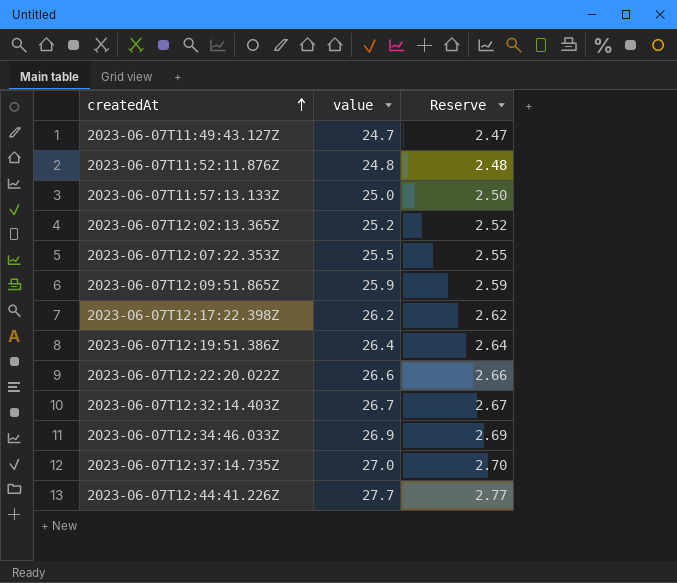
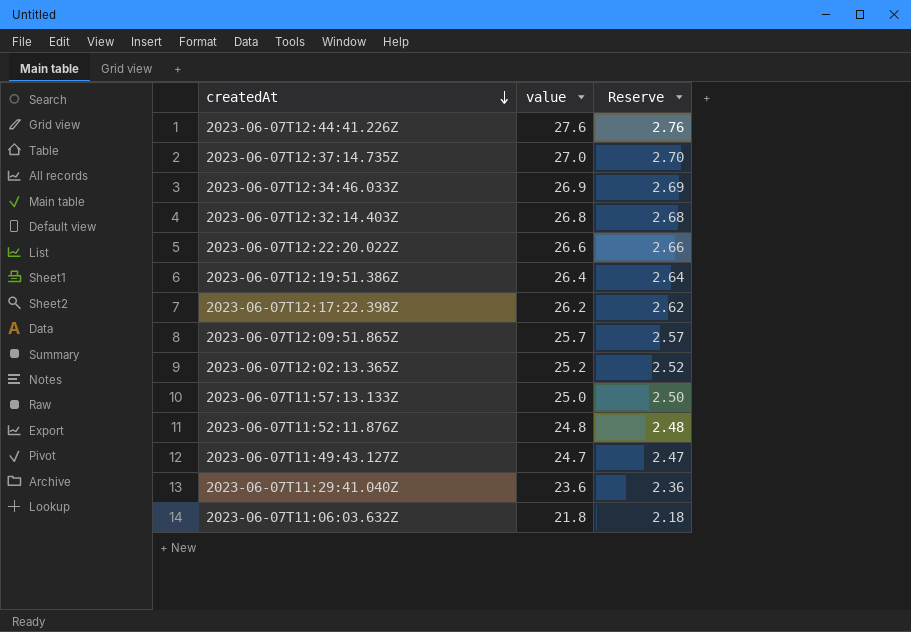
row order: createdAt ascending -> createdAt descending
row 2023-06-07T12:07:22.353Z: 25.5 | 2.55 -> none
2023-06-07T12:44:41.226Z | value: 27.7 -> 27.6
2023-06-07T12:44:41.226Z | Reserve: 2.77 -> 2.76
2023-06-07T12:32:14.403Z | value: 26.7 -> 26.8
2023-06-07T12:32:14.403Z | Reserve: 2.67 -> 2.68
2023-06-07T12:09:51.865Z | value: 25.9 -> 25.7
2023-06-07T12:09:51.865Z | Reserve: 2.59 -> 2.57
row 2023-06-07T11:29:41.040Z: none -> 23.6 | 2.36
row 2023-06-07T11:06:03.632Z: none -> 21.8 | 2.18

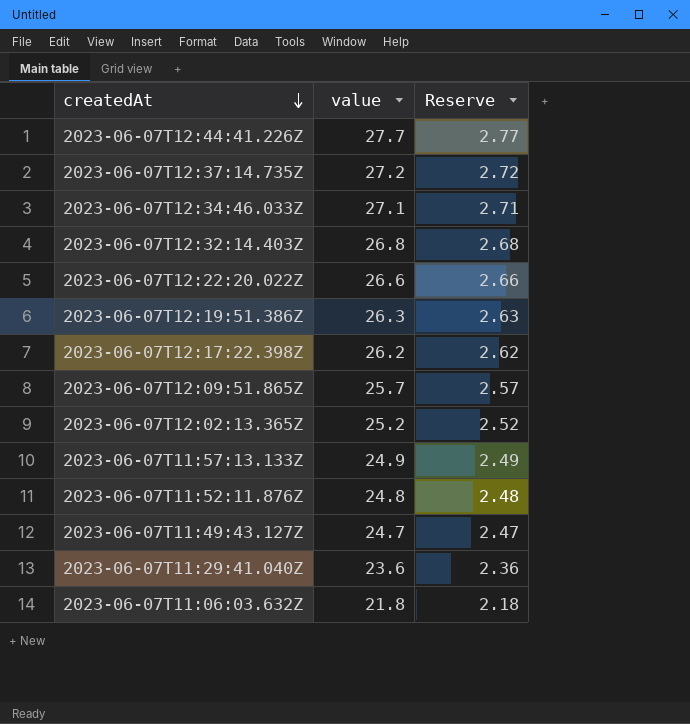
2023-06-07T12:44:41.226Z | value: 27.6 -> 27.7
2023-06-07T12:44:41.226Z | Reserve: 2.76 -> 2.77
2023-06-07T12:37:14.735Z | value: 27.0 -> 27.2
2023-06-07T12:37:14.735Z | Reserve: 2.70 -> 2.72
2023-06-07T12:34:46.033Z | value: 26.9 -> 27.1
2023-06-07T12:34:46.033Z | Reserve: 2.69 -> 2.71
2023-06-07T12:19:51.386Z | value: 26.4 -> 26.3
2023-06-07T12:19:51.386Z | Reserve: 2.64 -> 2.63
2023-06-07T11:57:13.133Z | value: 25.0 -> 24.9
2023-06-07T11:57:13.133Z | Reserve: 2.50 -> 2.49

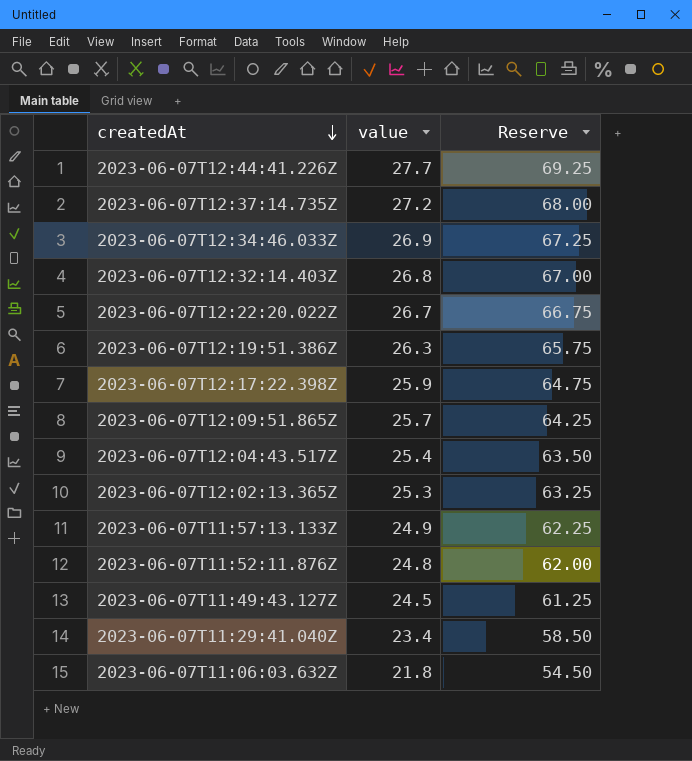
column Reserve | formula: [value] * 0.1 -> [value] * 2.5
2023-06-07T12:34:46.033Z | value: 27.1 -> 26.9
2023-06-07T12:22:20.022Z | value: 26.6 -> 26.7
2023-06-07T12:17:22.398Z | value: 26.2 -> 25.9
row 2023-06-07T12:04:43.517Z: none -> 25.4 | 63.50
2023-06-07T12:02:13.365Z | value: 25.2 -> 25.3
2023-06-07T11:49:43.127Z | value: 24.7 -> 24.5
2023-06-07T11:29:41.040Z | value: 23.6 -> 23.4

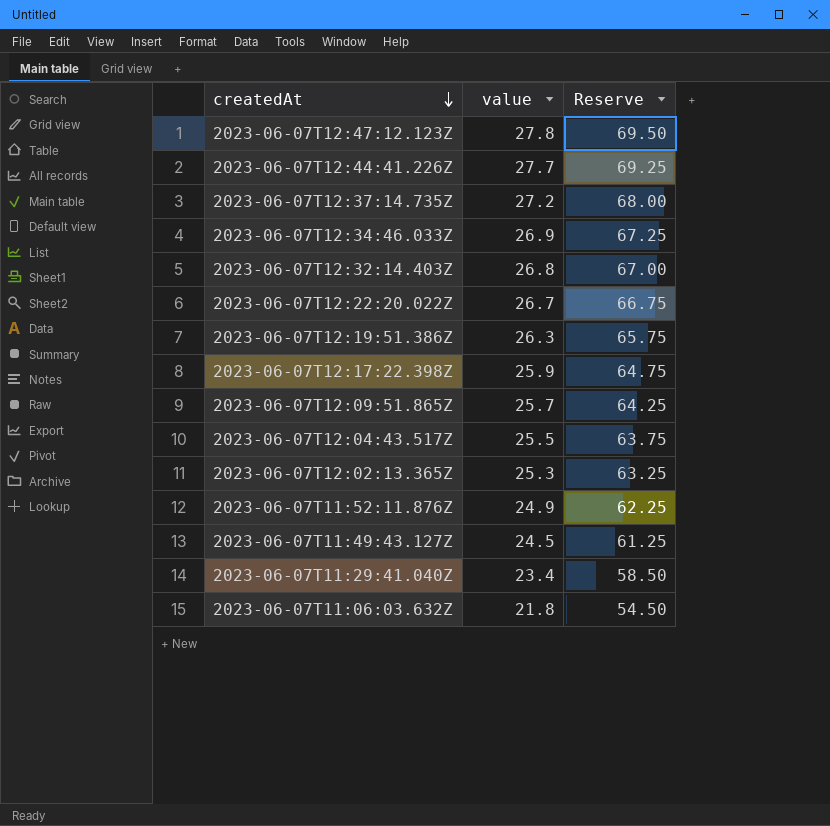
row 2023-06-07T11:57:13.133Z: 24.9 | 62.25 -> none
row 2023-06-07T12:47:12.123Z: none -> 27.8 | 69.50
2023-06-07T12:04:43.517Z | value: 25.4 -> 25.5
2023-06-07T12:04:43.517Z | Reserve: 63.50 -> 63.75
2023-06-07T11:52:11.876Z | value: 24.8 -> 24.9
2023-06-07T11:52:11.876Z | Reserve: 62.00 -> 62.25

